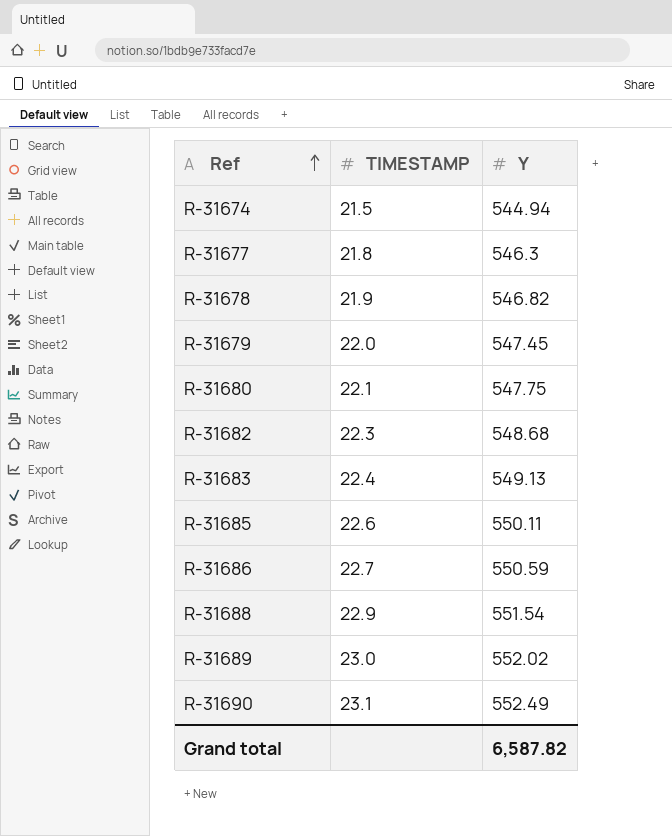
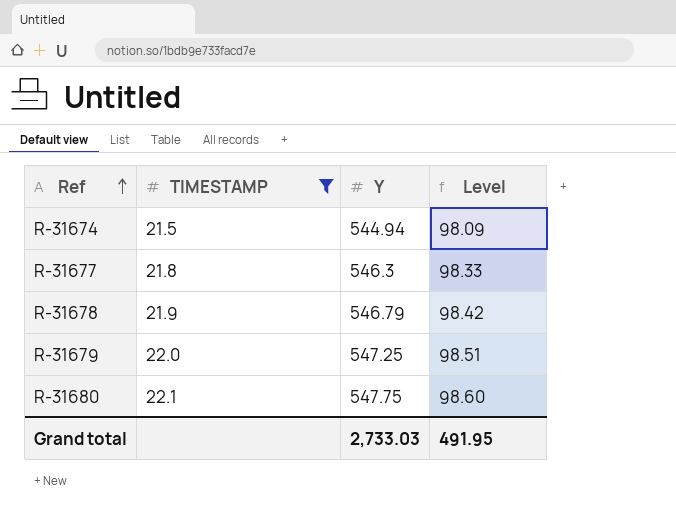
filter: none -> TIMESTAMP <= 22.1
column Level | formula: none -> [Y] * 0.18
R-31678 | Y: 546.82 -> 546.79
R-31679 | Y: 547.45 -> 547.25
Grand total | Y: 6,587.82 -> 2,733.03

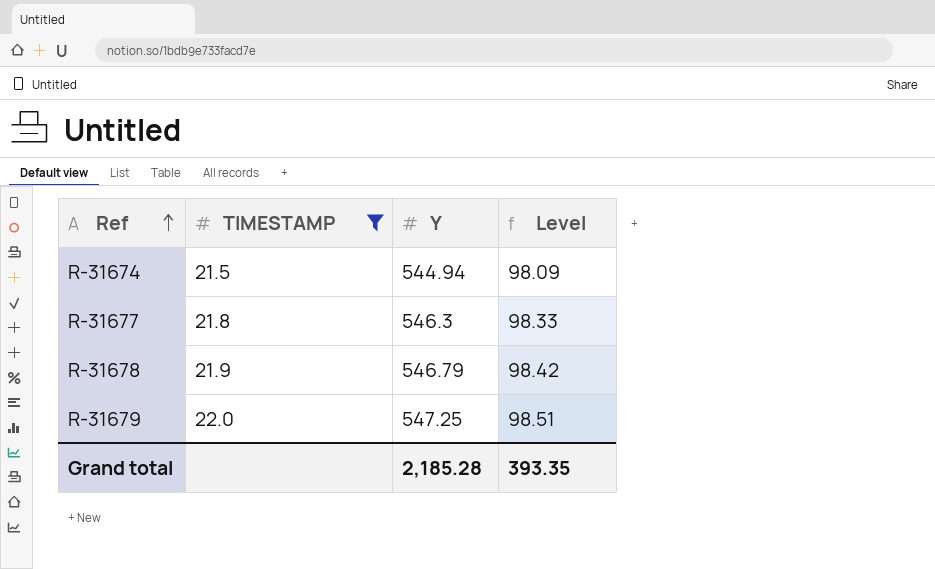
row R-31680: 22.1 | 547.75 | 98.60 -> none
Grand total | Y: 2,733.03 -> 2,185.28
Grand total | Level: 491.95 -> 393.35

